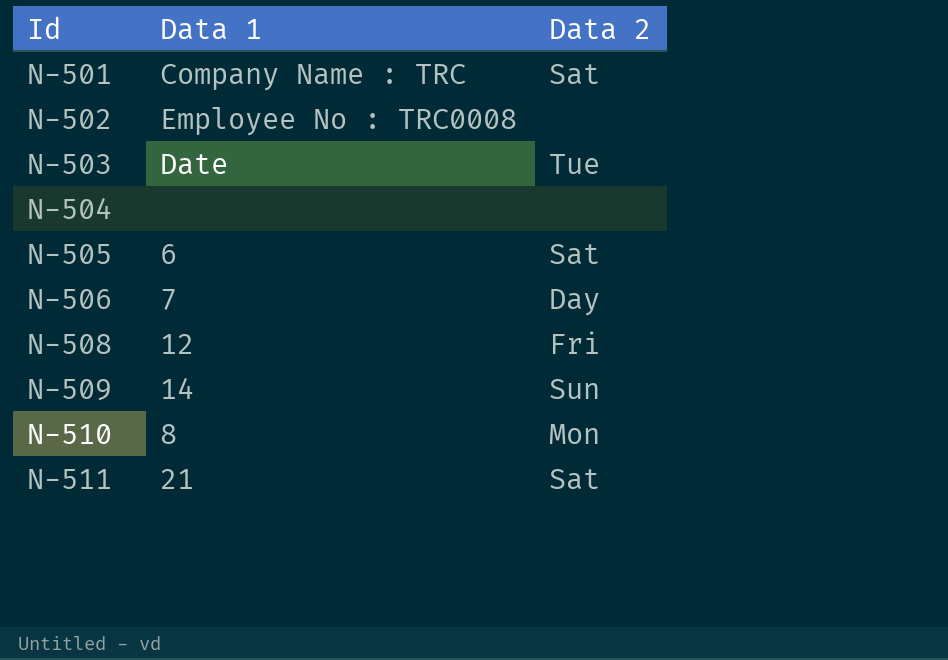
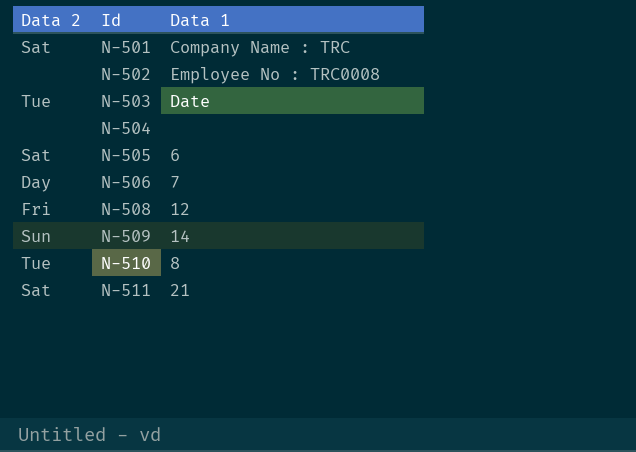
column Data 2 | position: 3 -> 1
N-510 | Data 2: Mon -> Tue

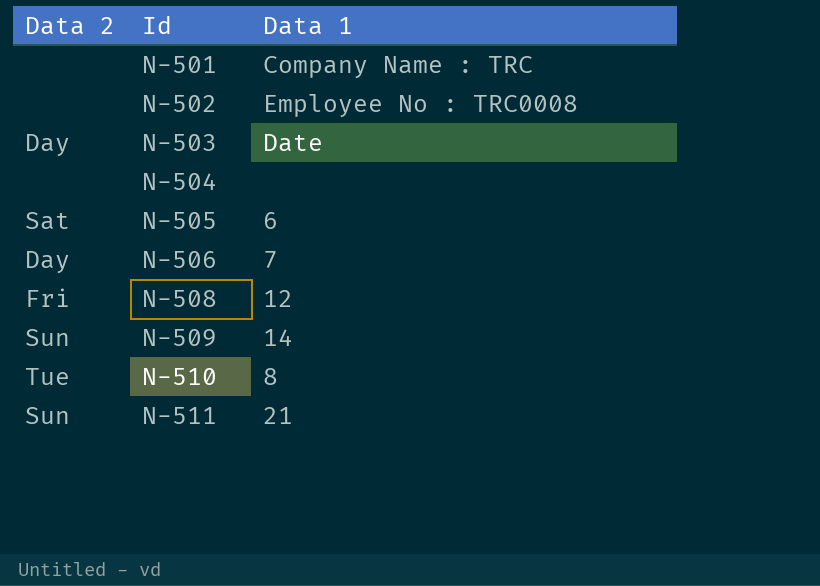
N-501 | Data 2: Sat -> none
N-503 | Data 2: Tue -> Day
N-511 | Data 2: Sat -> Sun

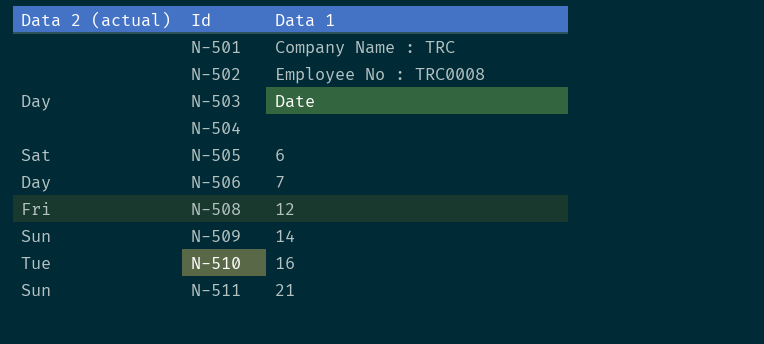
column name: Data 2 -> Data 2 (actual)
N-510 | Data 1: 8 -> 16

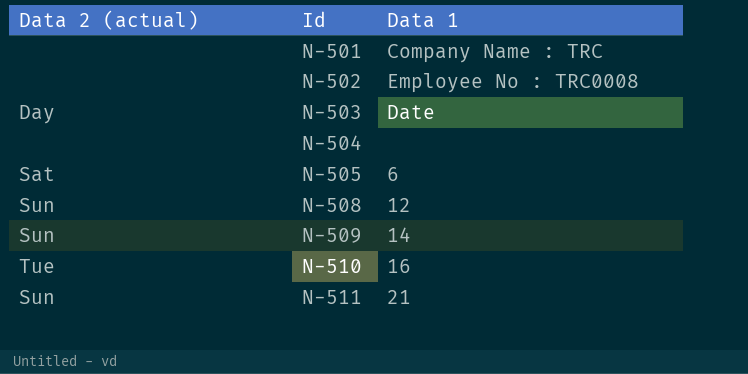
row N-506: Day | 7 -> none
N-508 | Data 2 (actual): Fri -> Sun

